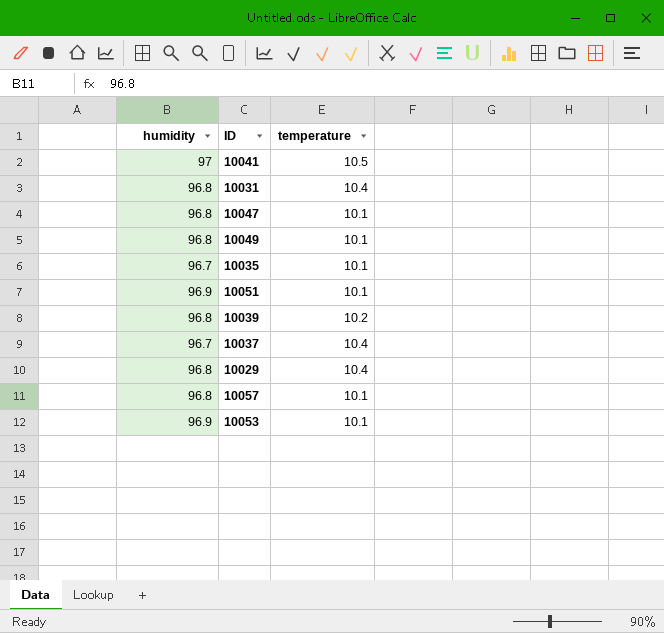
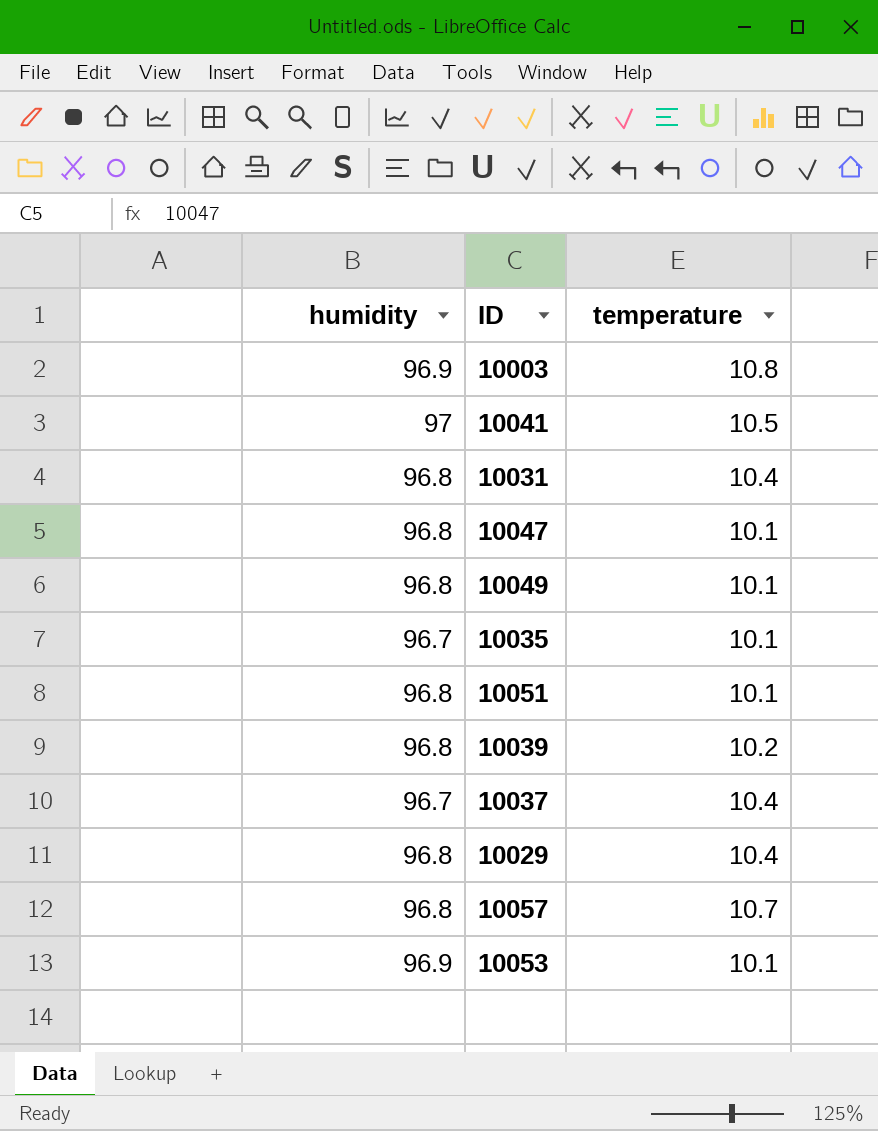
row 10003: none -> 96.9 | 10.8
10051 | humidity: 96.9 -> 96.8
10057 | temperature: 10.1 -> 10.7

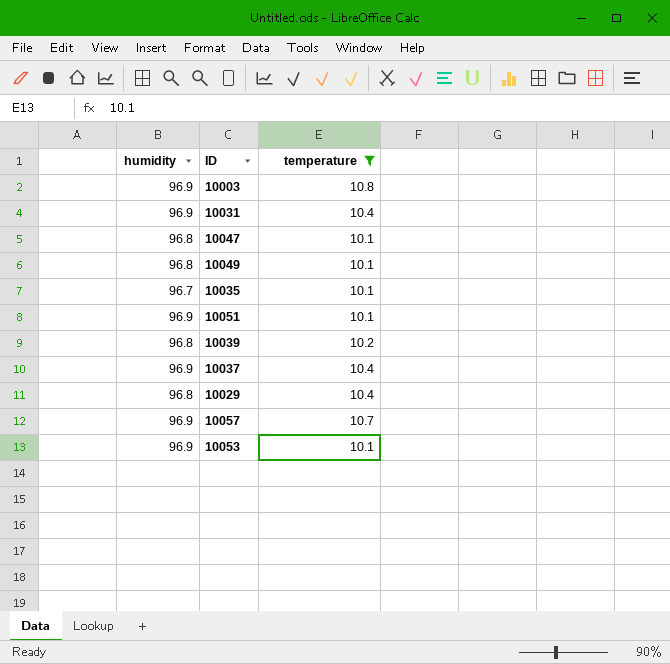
filter: none -> temperature != 10.5
10031 | humidity: 96.8 -> 96.9
10051 | humidity: 96.8 -> 96.9
10037 | humidity: 96.7 -> 96.9
10057 | humidity: 96.8 -> 96.9

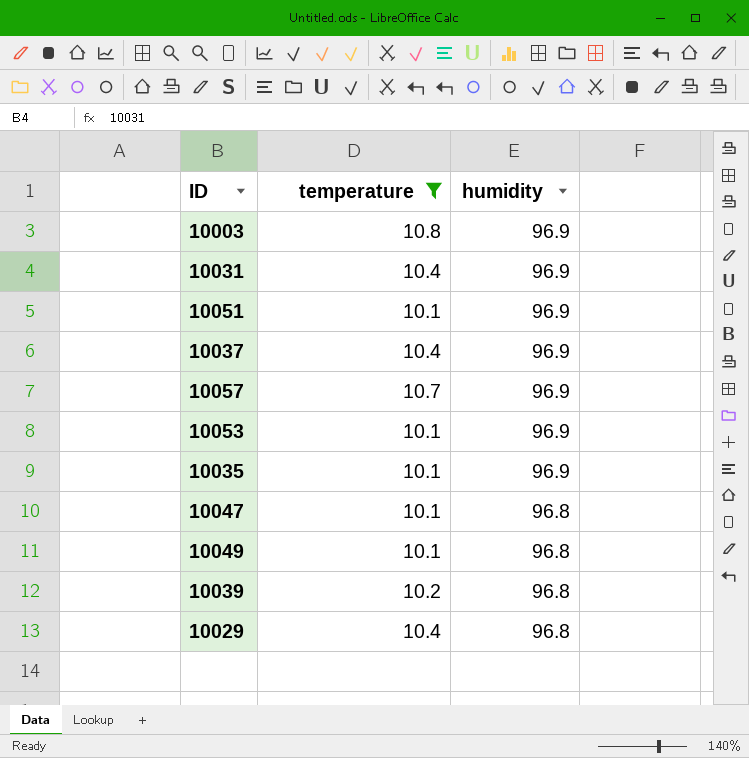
row order: none -> humidity descending
column humidity | position: 1 -> 3
10035 | humidity: 96.7 -> 96.9

